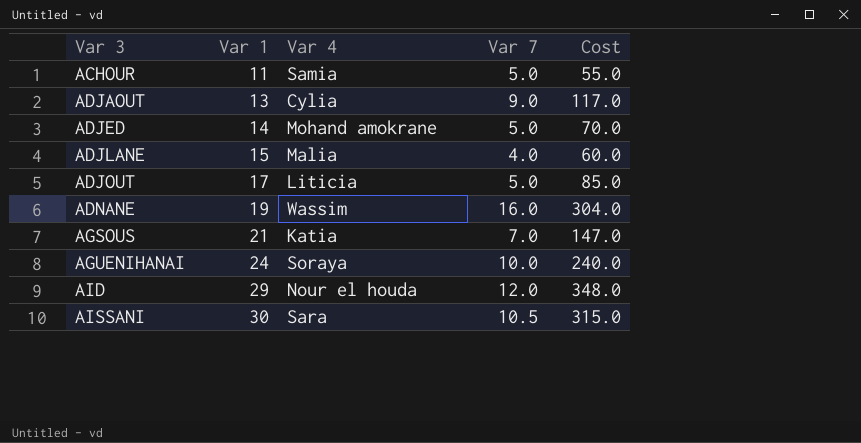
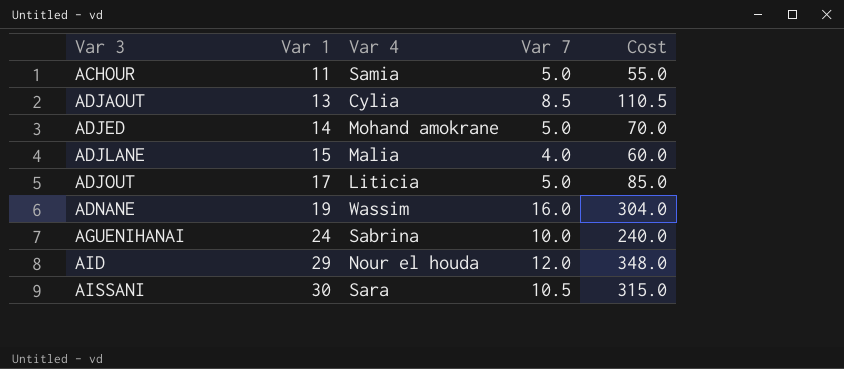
row AGSOUS: 21 | Katia | 7.0 | 147.0 -> none
ADJAOUT | Var 7: 9.0 -> 8.5
ADJAOUT | Cost: 117.0 -> 110.5
AGUENIHANAI | Var 4: Soraya -> Sabrina

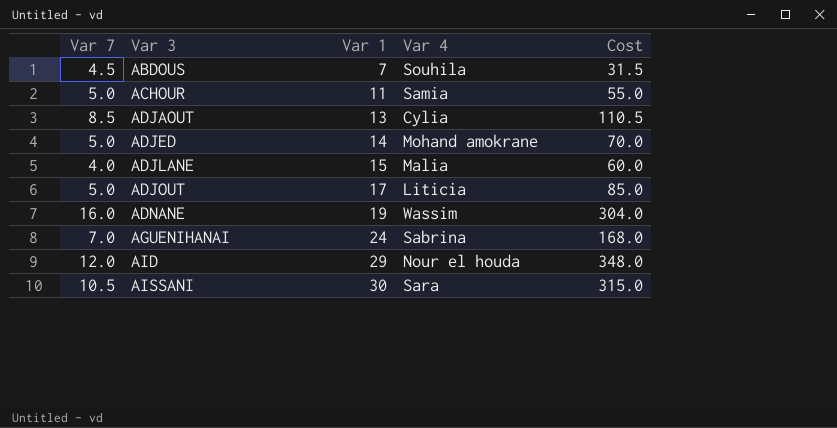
column Var 7 | position: 4 -> 1
row ABDOUS: none -> 4.5 | 7 | Souhila | 31.5
AGUENIHANAI | Var 7: 10.0 -> 7.0
AGUENIHANAI | Cost: 240.0 -> 168.0

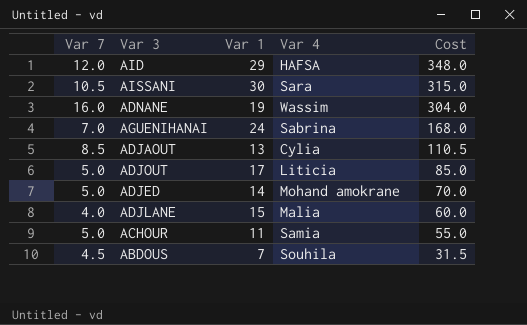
row order: Var 3 ascending -> Cost descending
AID | Var 4: Nour el houda -> HAFSA

